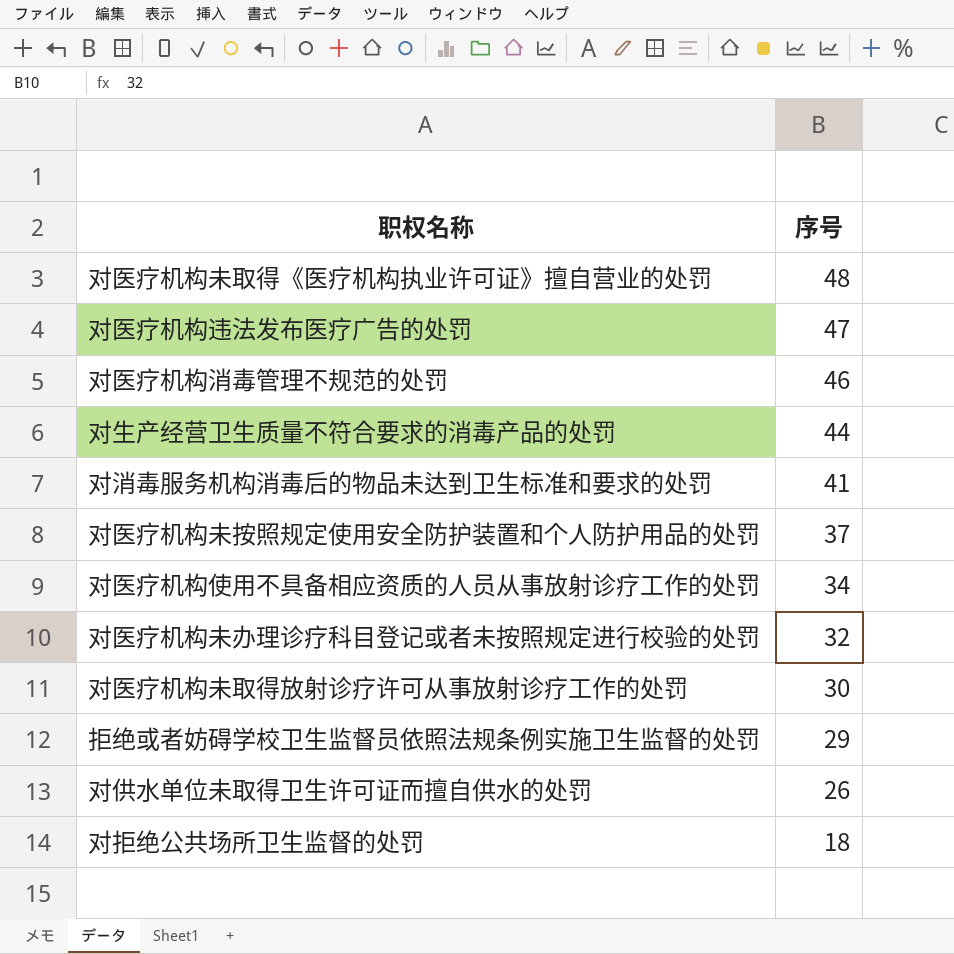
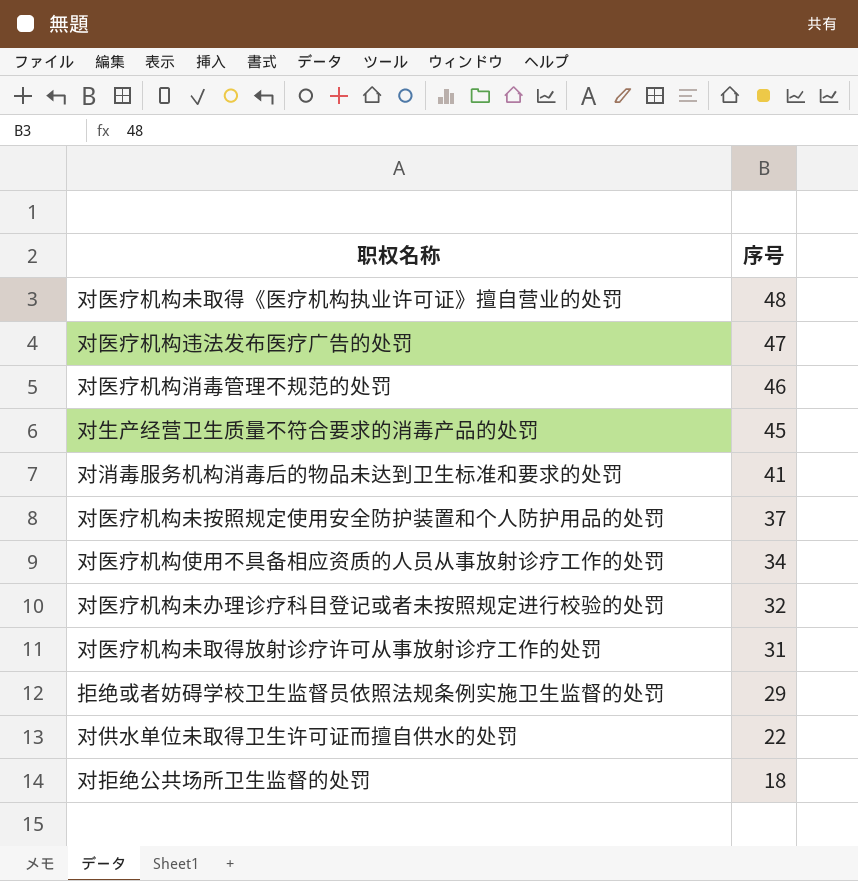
对生产经营卫生质量不符合要求的消毒产品的处罚 | 序号: 44 -> 45
对医疗机构未取得放射诊疗许可从事放射诊疗工作的处罚 | 序号: 30 -> 31
对供水单位未取得卫生许可证而擅自供水的处罚 | 序号: 26 -> 22

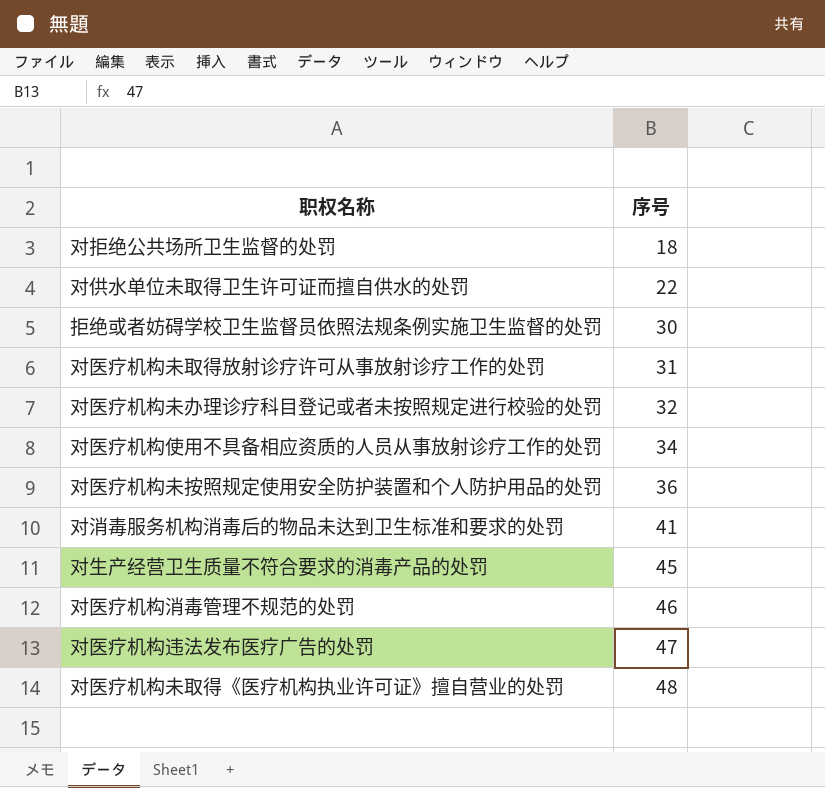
row order: 序号 descending -> 序号 ascending
拒绝或者妨碍学校卫生监督员依照法规条例实施卫生监督的处罚 | 序号: 29 -> 30
对医疗机构未按照规定使用安全防护装置和个人防护用品的处罚 | 序号: 37 -> 36

